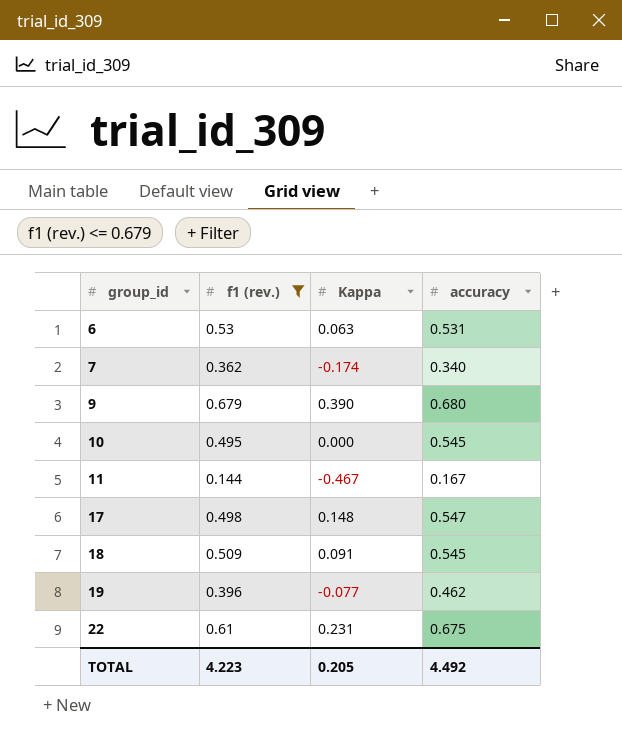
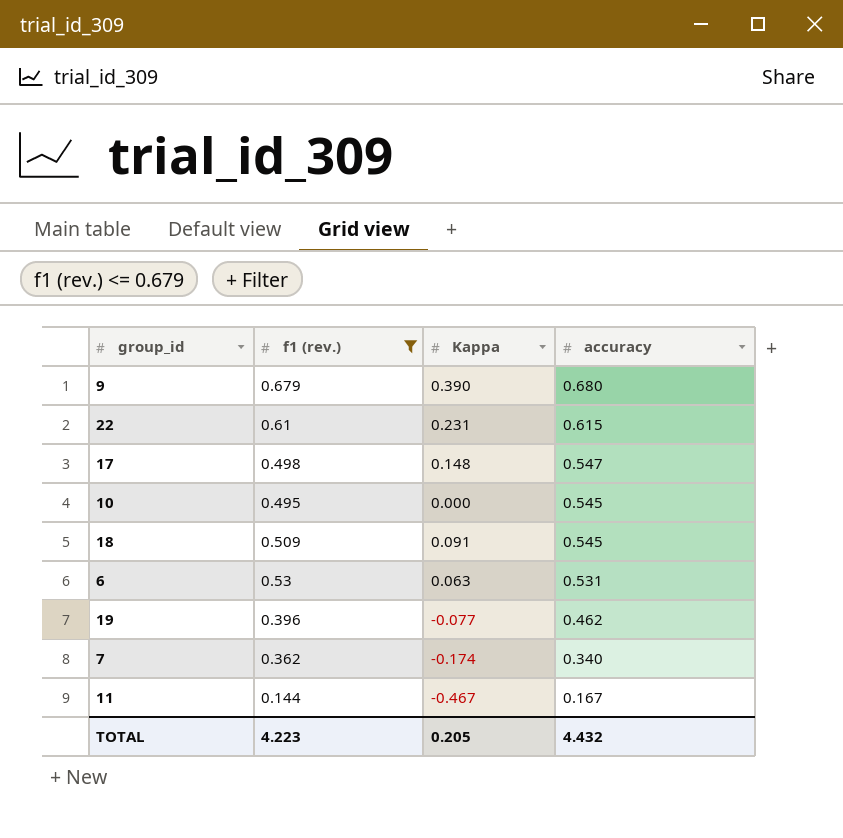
row order: group_id ascending -> accuracy descending
22 | accuracy: 0.675 -> 0.615
TOTAL | accuracy: 4.492 -> 4.432

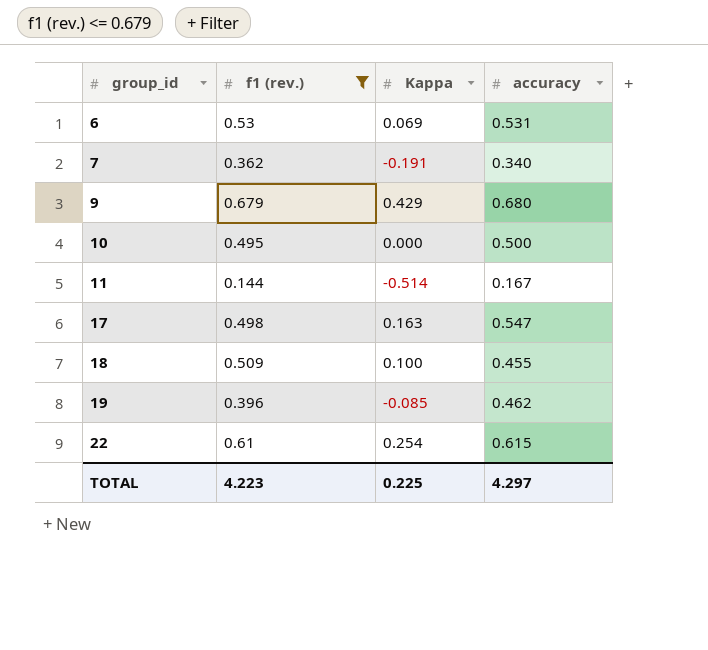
row order: accuracy descending -> group_id ascending
6 | Kappa: 0.063 -> 0.069
7 | Kappa: -0.174 -> -0.191
9 | Kappa: 0.390 -> 0.429
10 | accuracy: 0.545 -> 0.500
11 | Kappa: -0.467 -> -0.514
17 | Kappa: 0.148 -> 0.163
18 | Kappa: 0.091 -> 0.100
18 | accuracy: 0.545 -> 0.455
19 | Kappa: -0.077 -> -0.085
22 | Kappa: 0.231 -> 0.254
TOTAL | Kappa: 0.205 -> 0.225
TOTAL | accuracy: 4.432 -> 4.297

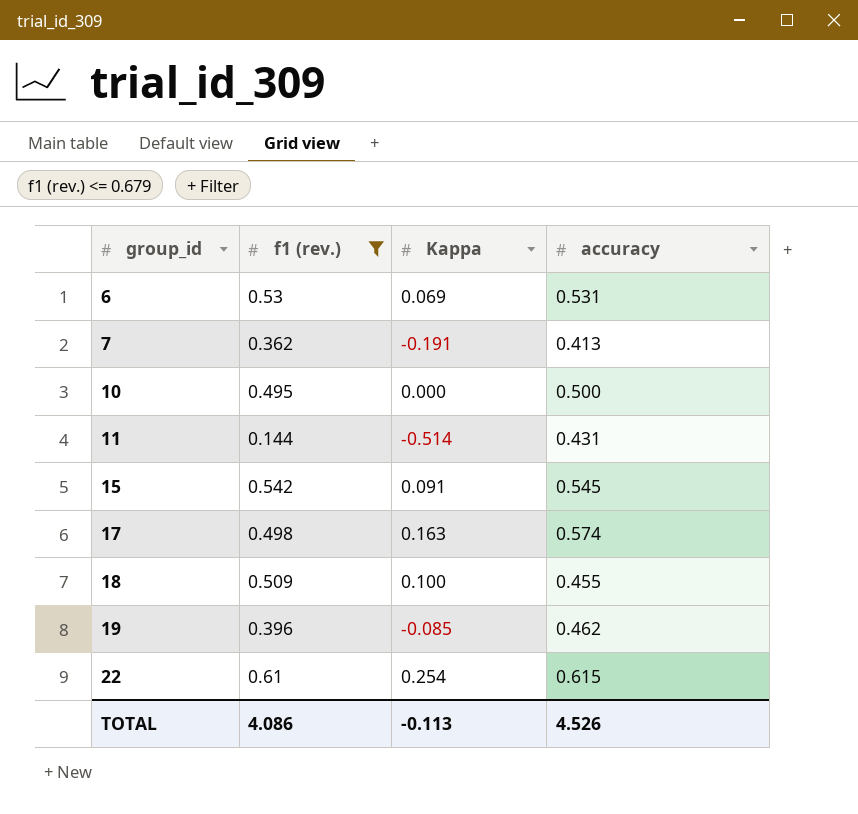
row 9: 0.679 | 0.429 | 0.680 -> none
7 | accuracy: 0.340 -> 0.413
11 | accuracy: 0.167 -> 0.431
row 15: none -> 0.542 | 0.091 | 0.545
17 | accuracy: 0.547 -> 0.574
TOTAL | f1 (rev.): 4.223 -> 4.086
TOTAL | Kappa: 0.225 -> -0.113
TOTAL | accuracy: 4.297 -> 4.526

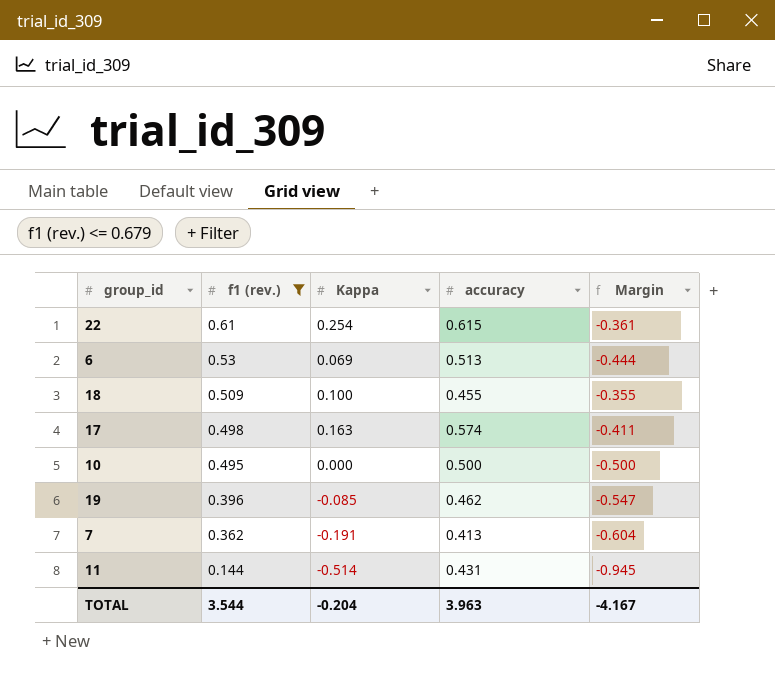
row order: group_id ascending -> f1 (rev.) descending
column Margin | formula: none -> [Kappa] - [accuracy]
row 15: 0.542 | 0.091 | 0.545 -> none
6 | accuracy: 0.531 -> 0.513
TOTAL | f1 (rev.): 4.086 -> 3.544
TOTAL | Kappa: -0.113 -> -0.204
TOTAL | accuracy: 4.526 -> 3.963

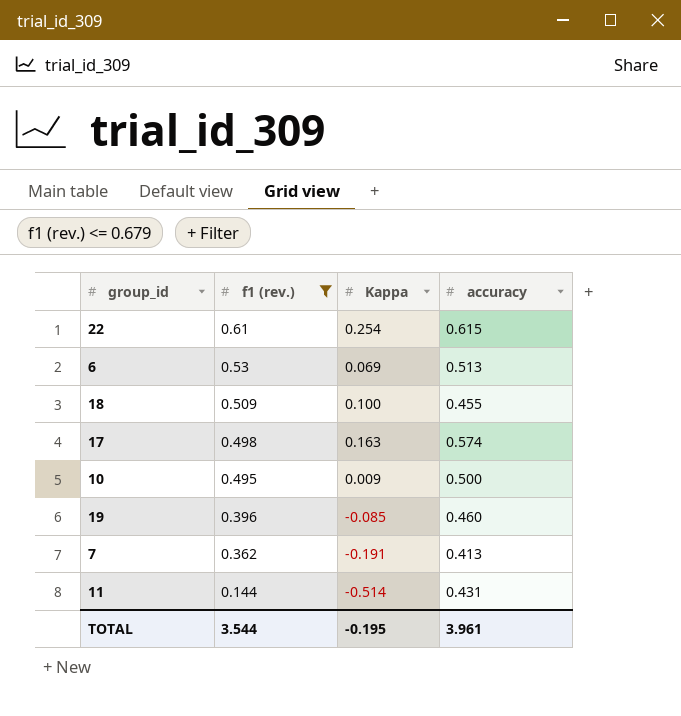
column Margin | formula: [Kappa] - [accuracy] -> none
10 | Kappa: 0.000 -> 0.009
19 | accuracy: 0.462 -> 0.460
TOTAL | Kappa: -0.204 -> -0.195
TOTAL | accuracy: 3.963 -> 3.961

